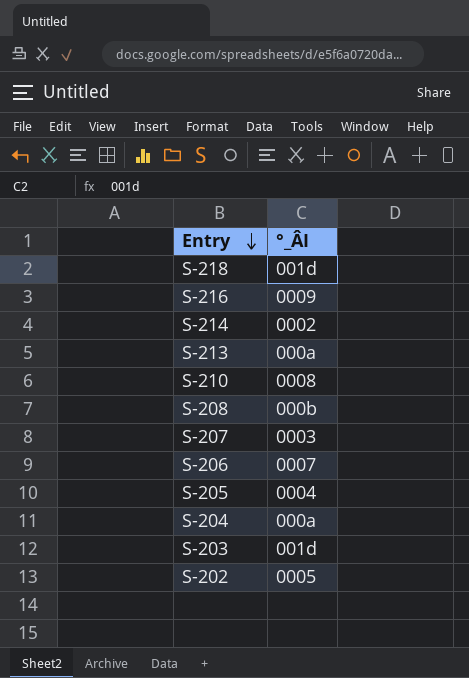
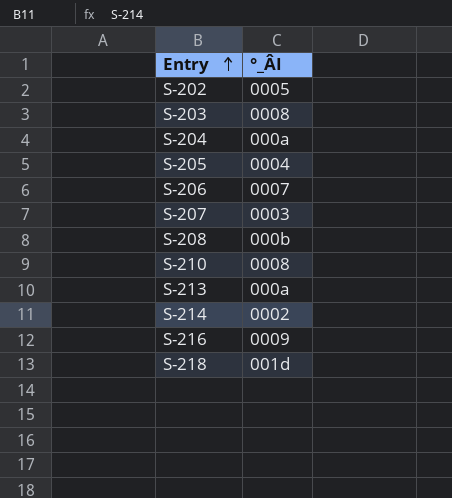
row order: Entry descending -> Entry ascending
S-203 | °_ÂI: 001d -> 0008

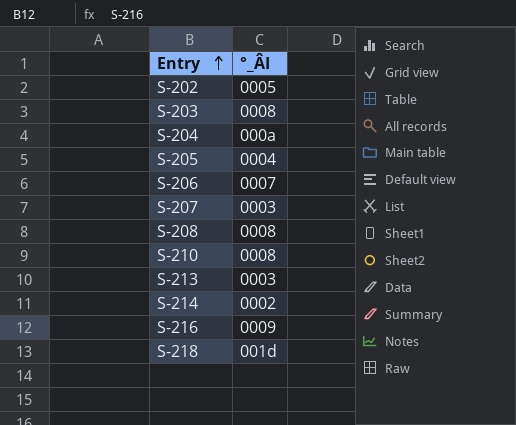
S-208 | °_ÂI: 000b -> 0008
S-213 | °_ÂI: 000a -> 0003

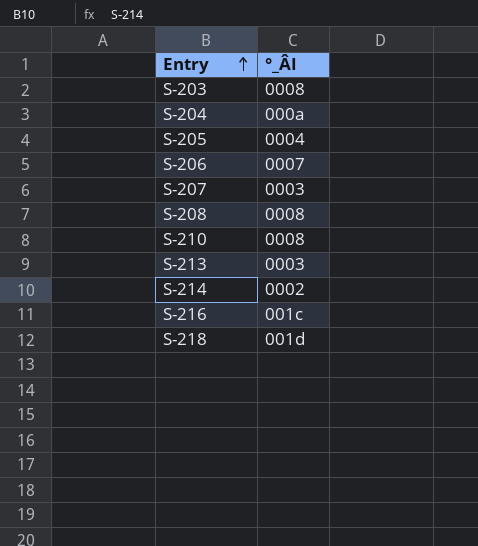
row S-202: 0005 -> none
S-216 | °_ÂI: 0009 -> 001c

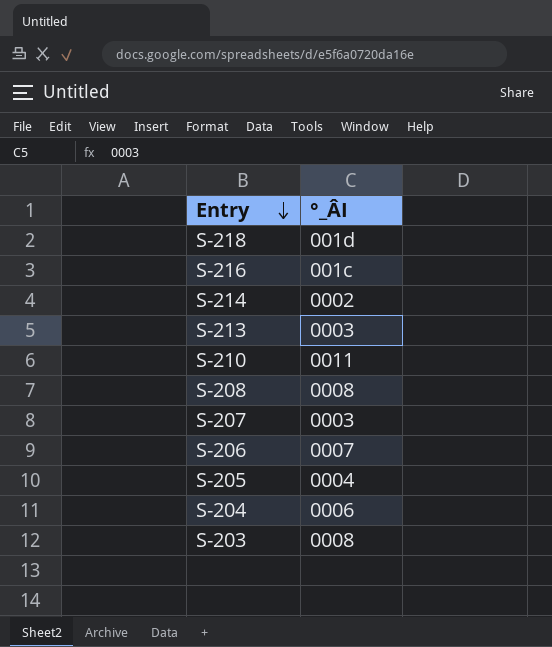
row order: Entry ascending -> Entry descending
S-210 | °_ÂI: 0008 -> 0011
S-204 | °_ÂI: 000a -> 0006

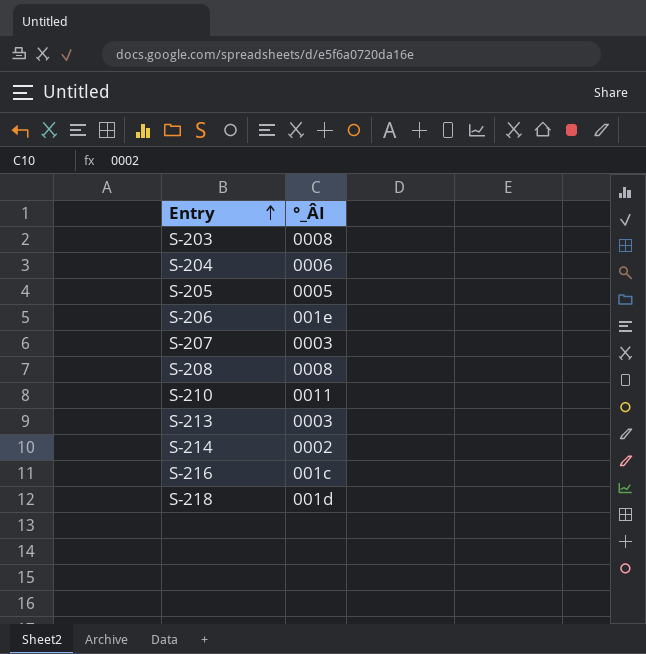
row order: Entry descending -> Entry ascending
S-205 | °_ÂI: 0004 -> 0005
S-206 | °_ÂI: 0007 -> 001e

